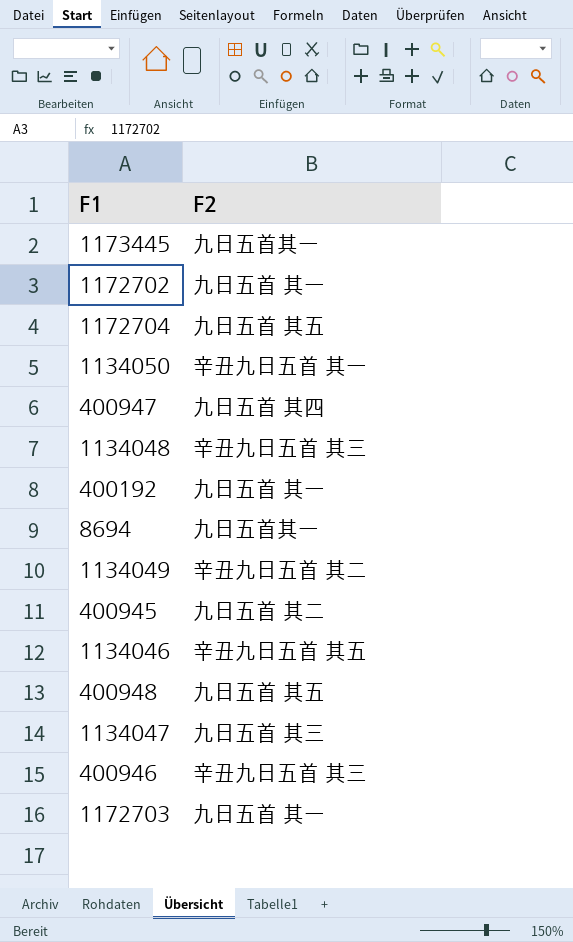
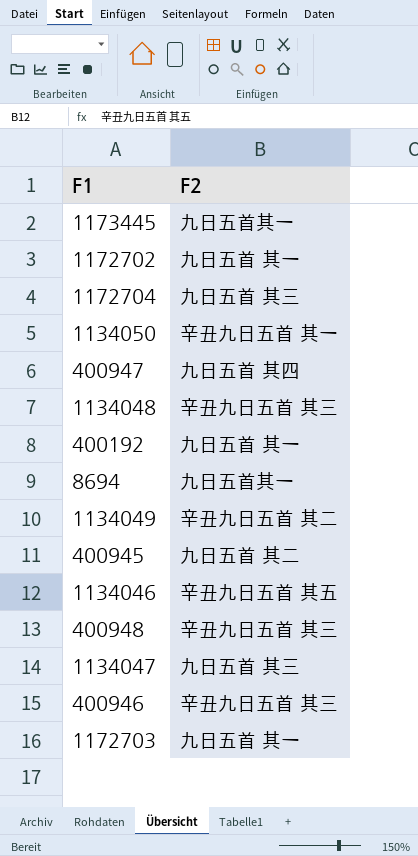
1172704 | F2: 九日五首 其五 -> 九日五首 其三
400948 | F2: 九日五首 其五 -> 辛丑九日五首 其三

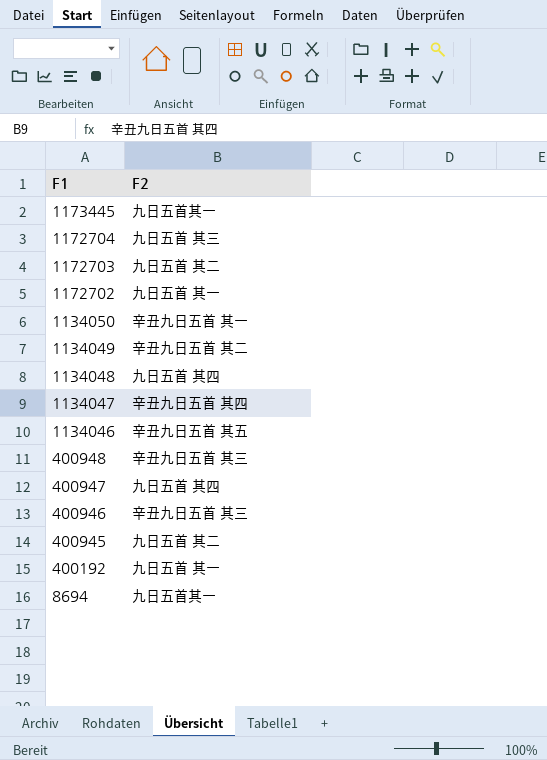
row order: none -> F1 descending
1172703 | F2: 九日五首 其一 -> 九日五首 其二
1134048 | F2: 辛丑九日五首 其三 -> 九日五首 其四
1134047 | F2: 九日五首 其三 -> 辛丑九日五首 其四

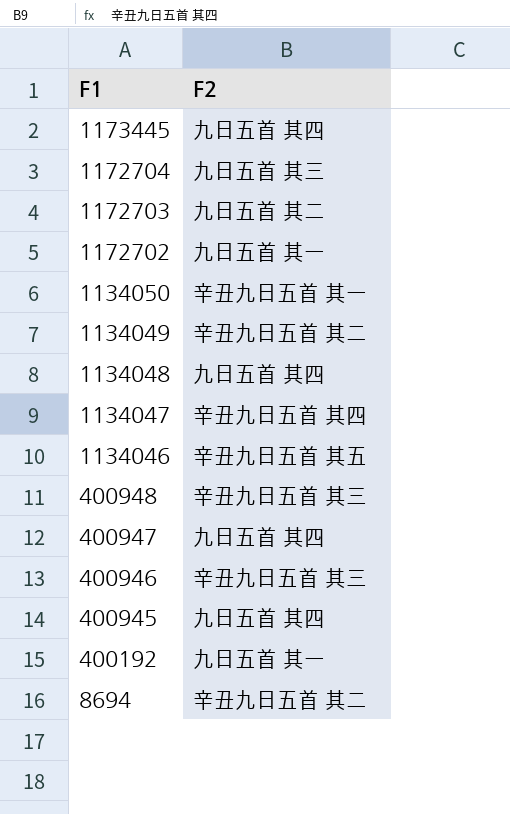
1173445 | F2: 九日五首其一 -> 九日五首 其四
400945 | F2: 九日五首 其二 -> 九日五首 其四
8694 | F2: 九日五首其一 -> 辛丑九日五首 其二

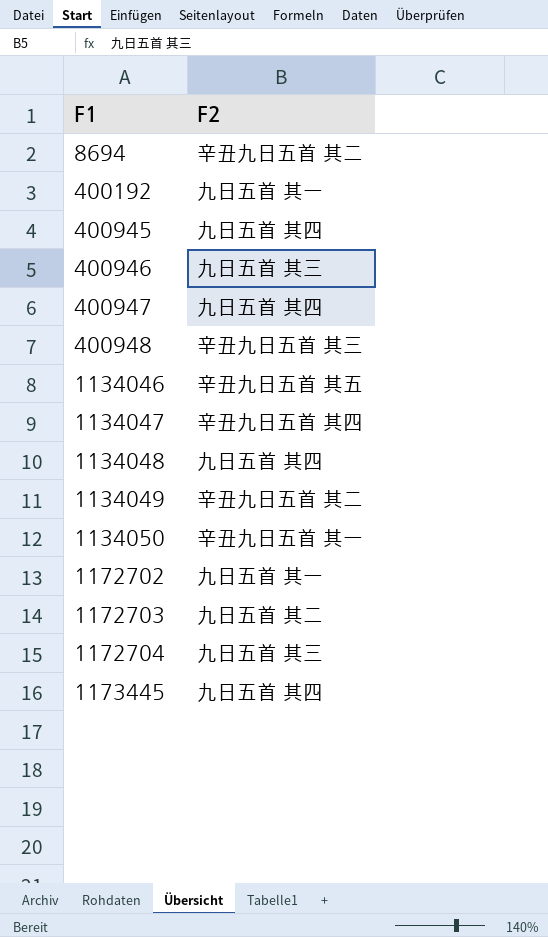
row order: F1 descending -> F1 ascending
400946 | F2: 辛丑九日五首 其三 -> 九日五首 其三

